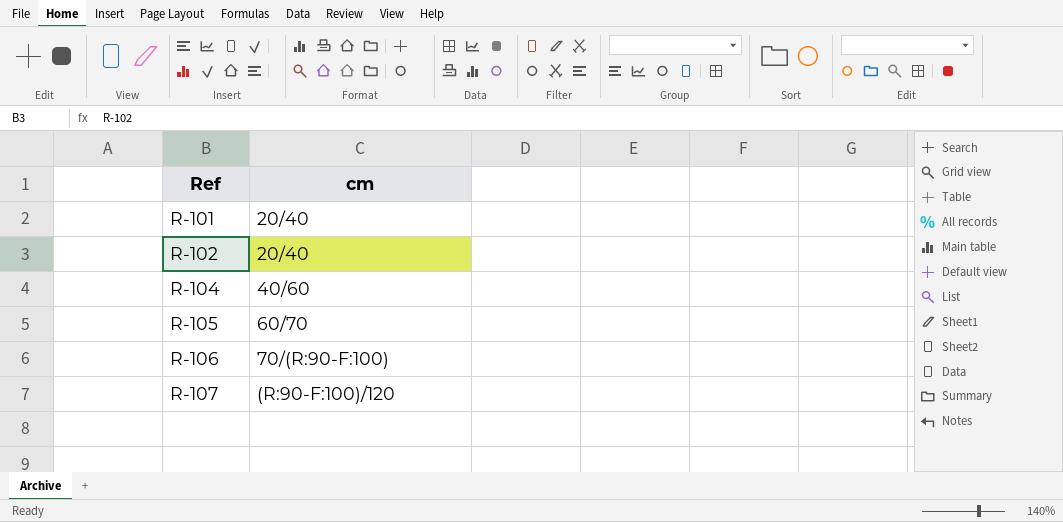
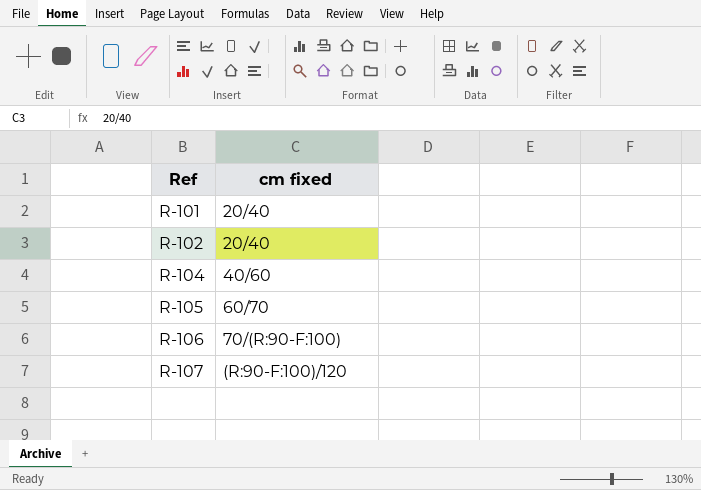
column name: cm -> cm fixed

